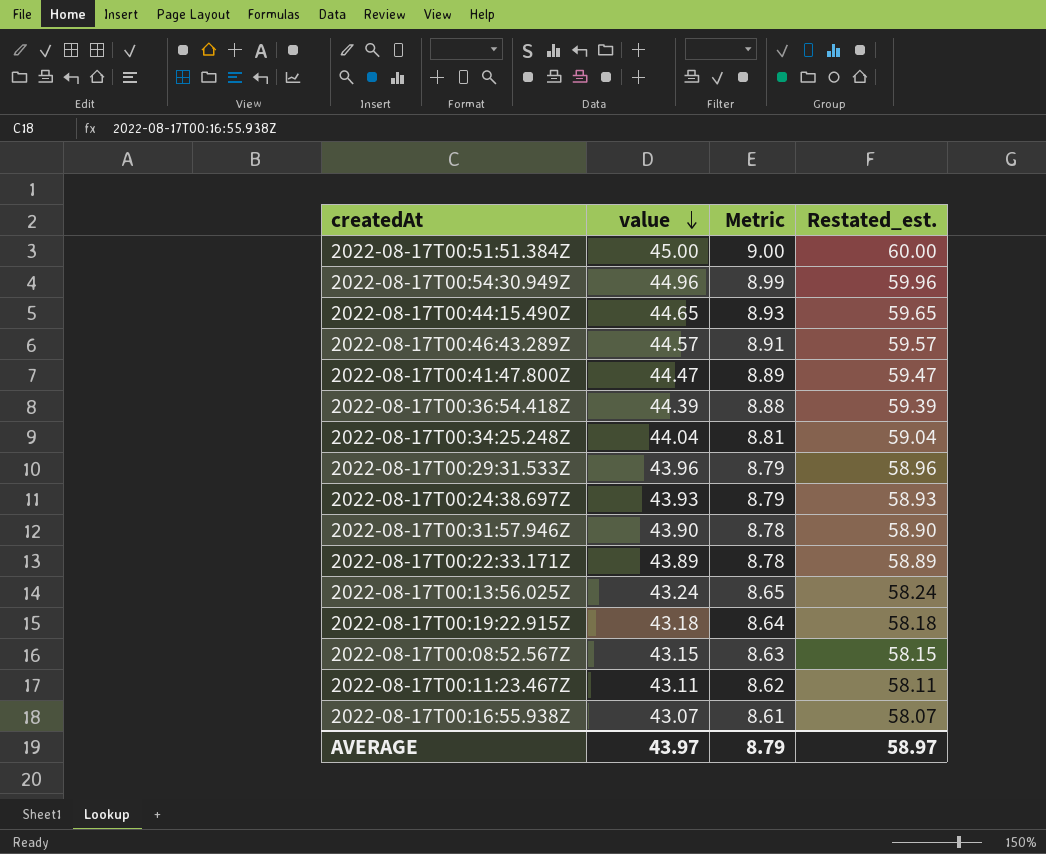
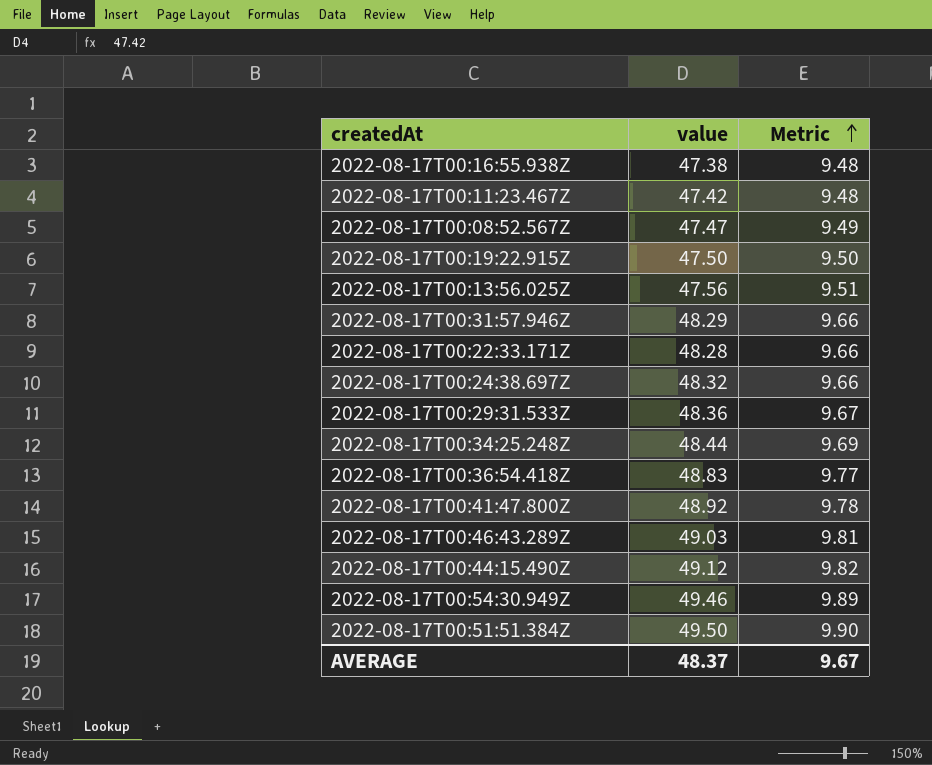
row order: value descending -> Metric ascending
column Restated_est. | formula: [value] + 15 -> none
2022-08-17T00:16:55.938Z | value: 43.07 -> 47.38
2022-08-17T00:16:55.938Z | Metric: 8.61 -> 9.48
2022-08-17T00:11:23.467Z | value: 43.11 -> 47.42
2022-08-17T00:11:23.467Z | Metric: 8.62 -> 9.48
2022-08-17T00:08:52.567Z | value: 43.15 -> 47.47
2022-08-17T00:08:52.567Z | Metric: 8.63 -> 9.49
2022-08-17T00:19:22.915Z | value: 43.18 -> 47.50
2022-08-17T00:19:22.915Z | Metric: 8.64 -> 9.50
2022-08-17T00:13:56.025Z | value: 43.24 -> 47.56
2022-08-17T00:13:56.025Z | Metric: 8.65 -> 9.51
2022-08-17T00:31:57.946Z | value: 43.90 -> 48.29
2022-08-17T00:31:57.946Z | Metric: 8.78 -> 9.66
2022-08-17T00:22:33.171Z | value: 43.89 -> 48.28
2022-08-17T00:22:33.171Z | Metric: 8.78 -> 9.66
2022-08-17T00:24:38.697Z | value: 43.93 -> 48.32
2022-08-17T00:24:38.697Z | Metric: 8.79 -> 9.66
2022-08-17T00:29:31.533Z | value: 43.96 -> 48.36
2022-08-17T00:29:31.533Z | Metric: 8.79 -> 9.67
2022-08-17T00:34:25.248Z | value: 44.04 -> 48.44
2022-08-17T00:34:25.248Z | Metric: 8.81 -> 9.69
2022-08-17T00:36:54.418Z | value: 44.39 -> 48.83
2022-08-17T00:36:54.418Z | Metric: 8.88 -> 9.77
2022-08-17T00:41:47.800Z | value: 44.47 -> 48.92
2022-08-17T00:41:47.800Z | Metric: 8.89 -> 9.78
2022-08-17T00:46:43.289Z | value: 44.57 -> 49.03
2022-08-17T00:46:43.289Z | Metric: 8.91 -> 9.81
2022-08-17T00:44:15.490Z | value: 44.65 -> 49.12
2022-08-17T00:44:15.490Z | Metric: 8.93 -> 9.82
2022-08-17T00:54:30.949Z | value: 44.96 -> 49.46
2022-08-17T00:54:30.949Z | Metric: 8.99 -> 9.89
2022-08-17T00:51:51.384Z | value: 45.00 -> 49.50
2022-08-17T00:51:51.384Z | Metric: 9.00 -> 9.90
AVERAGE | value: 43.97 -> 48.37
AVERAGE | Metric: 8.79 -> 9.67

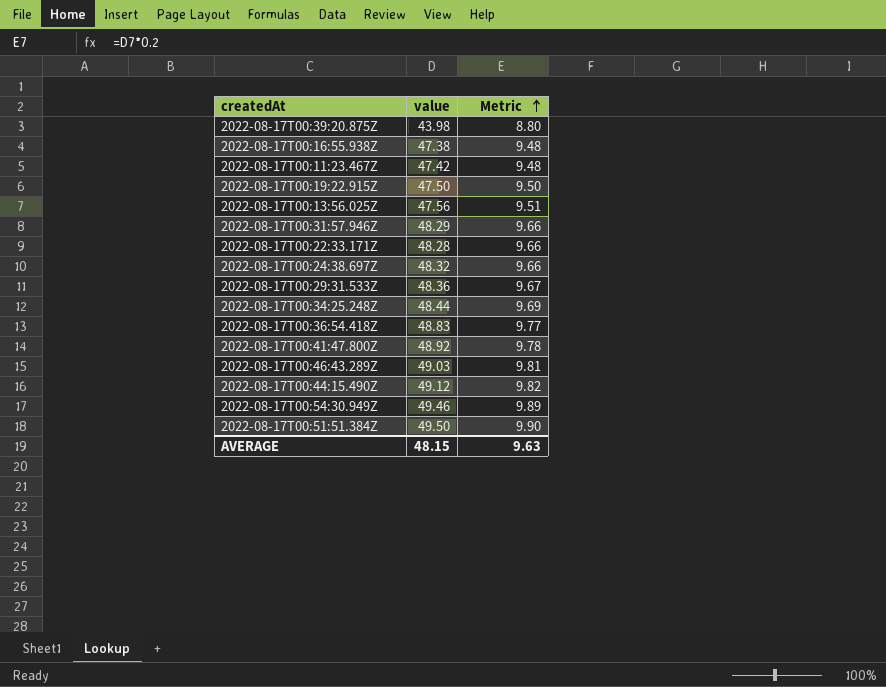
row 2022-08-17T00:08:52.567Z: 47.47 | 9.49 -> none
row 2022-08-17T00:39:20.875Z: none -> 43.98 | 8.80
AVERAGE | value: 48.37 -> 48.15
AVERAGE | Metric: 9.67 -> 9.63

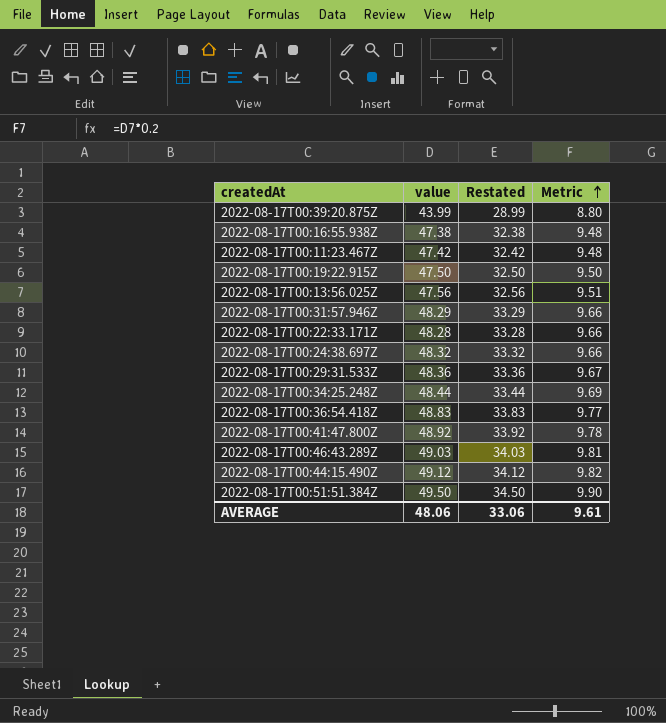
column Restated | formula: none -> [value] - 15
row 2022-08-17T00:54:30.949Z: 49.46 | 9.89 -> none
2022-08-17T00:39:20.875Z | value: 43.98 -> 43.99
AVERAGE | value: 48.15 -> 48.06
AVERAGE | Metric: 9.63 -> 9.61

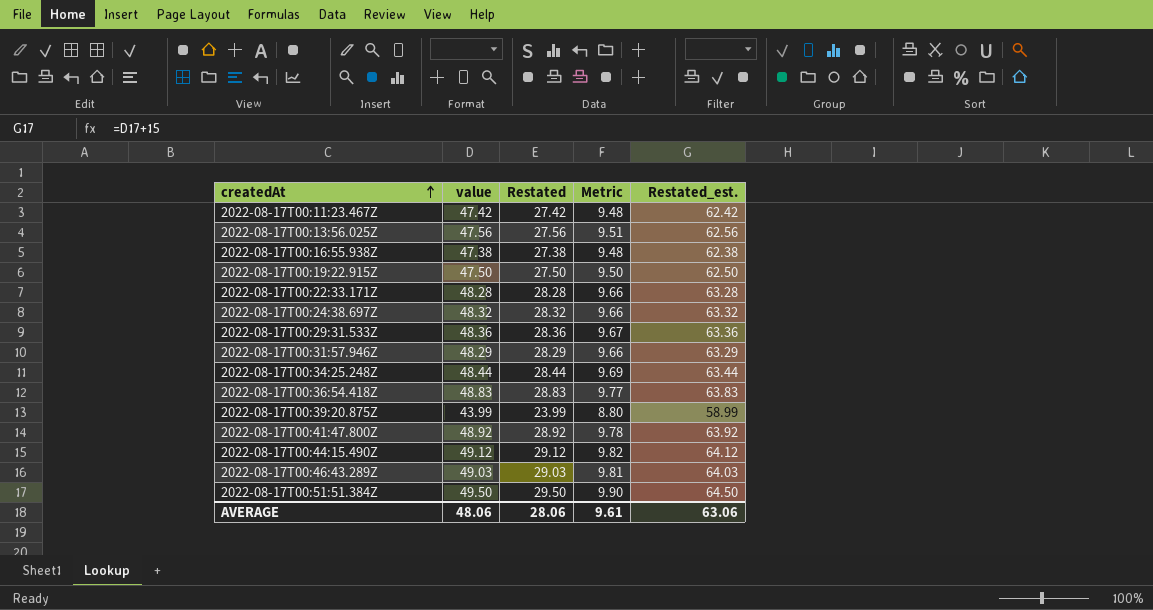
row order: Metric ascending -> createdAt ascending
column Restated | formula: [value] - 15 -> [value] - 20
column Restated_est. | formula: none -> [value] + 15
AVERAGE | Restated: 33.06 -> 28.06

